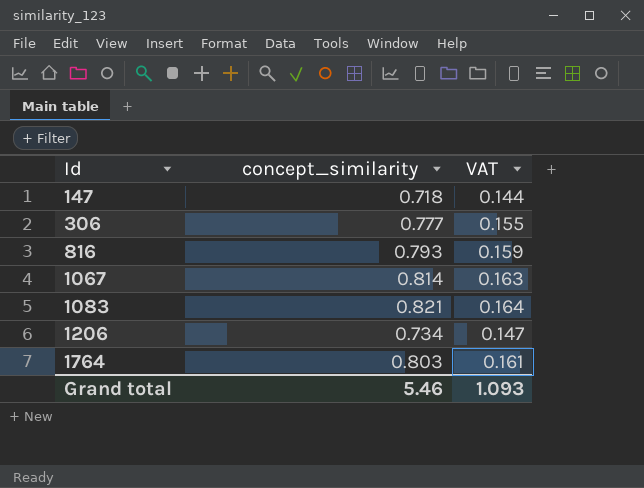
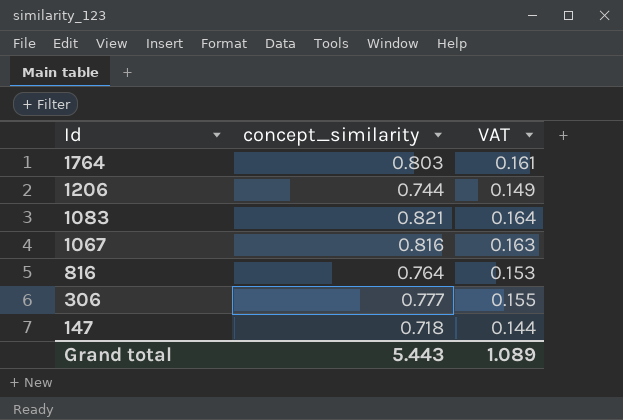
row order: Id ascending -> Id descending
1206 | concept_similarity: 0.734 -> 0.744
1206 | VAT: 0.147 -> 0.149
1067 | concept_similarity: 0.814 -> 0.816
816 | concept_similarity: 0.793 -> 0.764
816 | VAT: 0.159 -> 0.153
Grand total | concept_similarity: 5.46 -> 5.443
Grand total | VAT: 1.093 -> 1.089

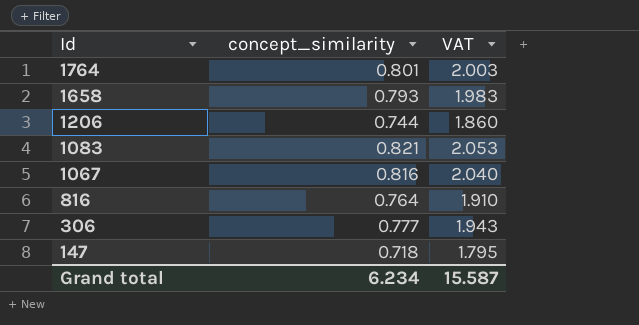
column VAT | formula: [concept_similarity] * 0.2 -> [concept_similarity] * 2.5
1764 | concept_similarity: 0.803 -> 0.801
row 1658: none -> 0.793 | 1.983
Grand total | concept_similarity: 5.443 -> 6.234
Grand total | VAT: 1.089 -> 15.587

